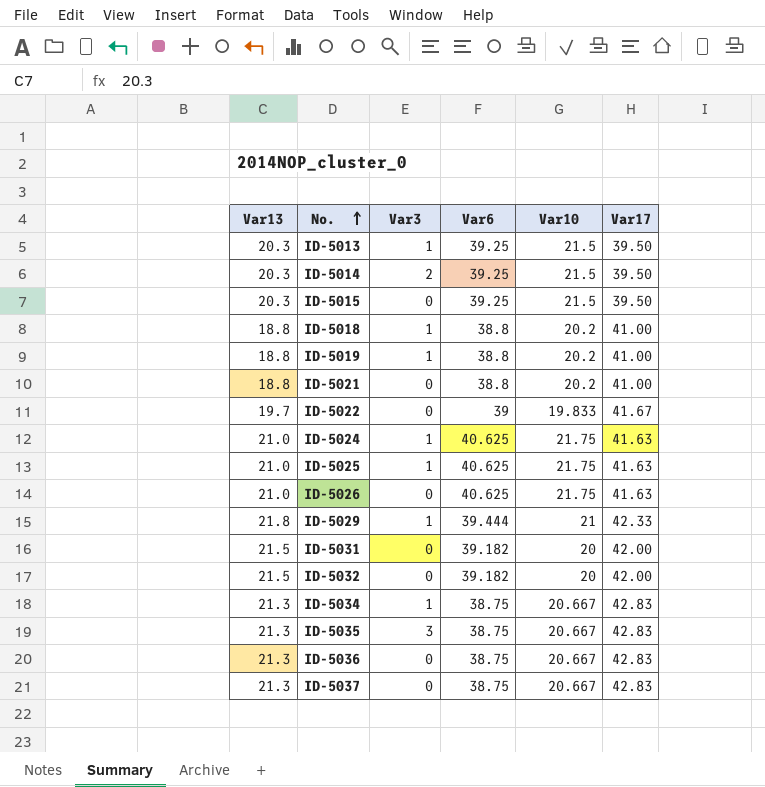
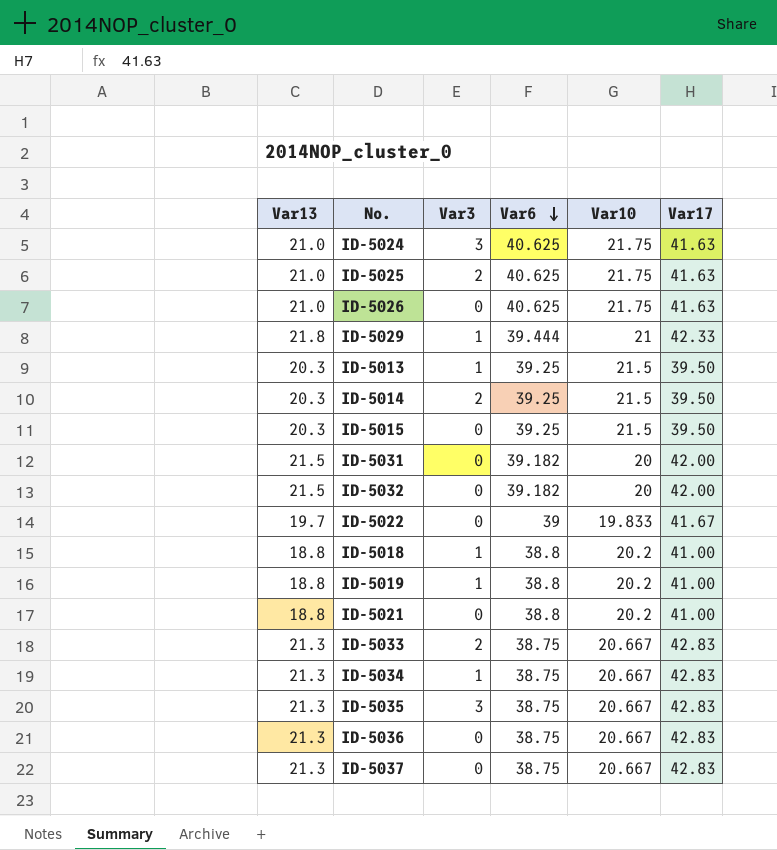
row order: No. ascending -> Var6 descending
ID-5024 | Var3: 1 -> 3
ID-5025 | Var3: 1 -> 2
row ID-5033: none -> 21.3 | 2 | 38.75 | 20.667 | 42.83

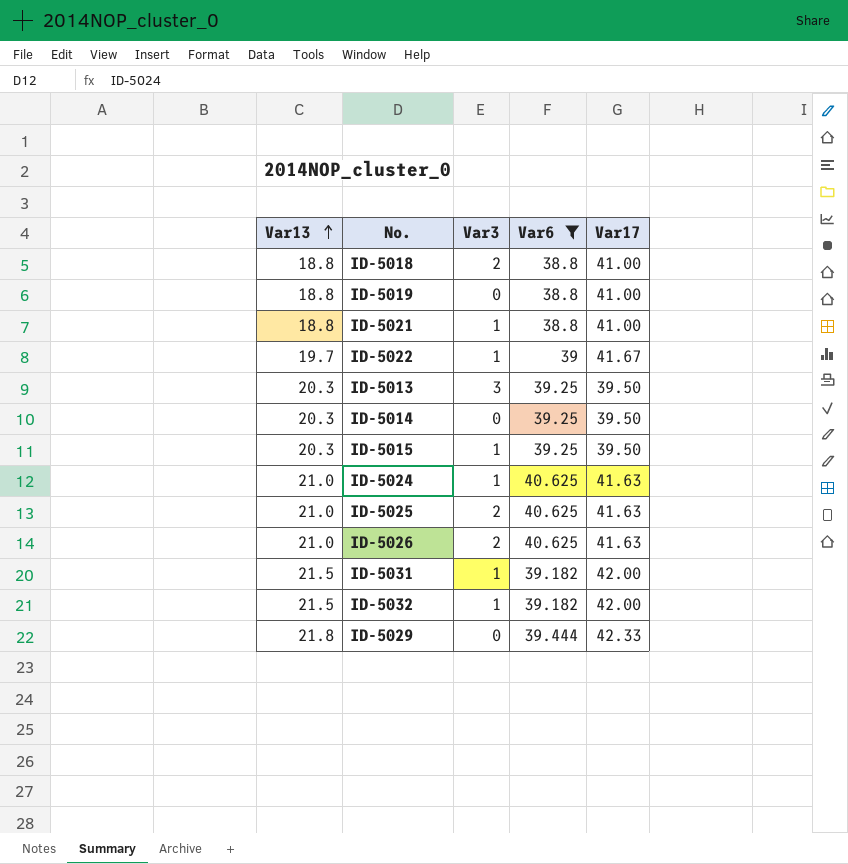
filter: none -> Var6 != 38.75
row order: Var6 descending -> Var13 ascending
column Var10 | position: 5 -> none
ID-5018 | Var3: 1 -> 2
ID-5019 | Var3: 1 -> 0
ID-5021 | Var3: 0 -> 1
ID-5022 | Var3: 0 -> 1
ID-5013 | Var3: 1 -> 3
ID-5014 | Var3: 2 -> 0
ID-5015 | Var3: 0 -> 1
ID-5024 | Var3: 3 -> 1
ID-5026 | Var3: 0 -> 2
ID-5031 | Var3: 0 -> 1
ID-5032 | Var3: 0 -> 1
ID-5029 | Var3: 1 -> 0

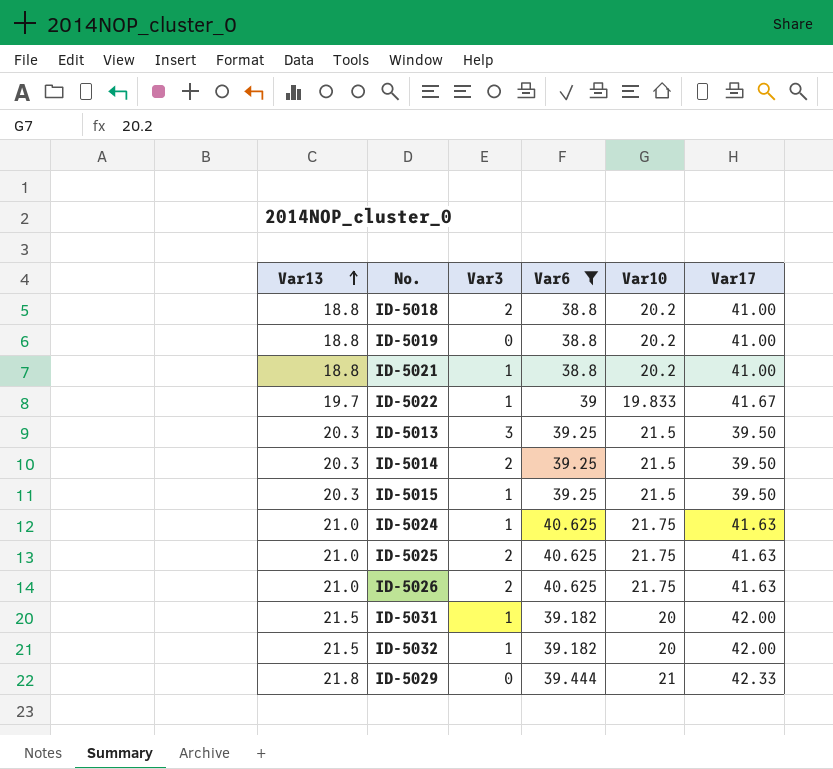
column Var10 | position: none -> 5
ID-5014 | Var3: 0 -> 2

